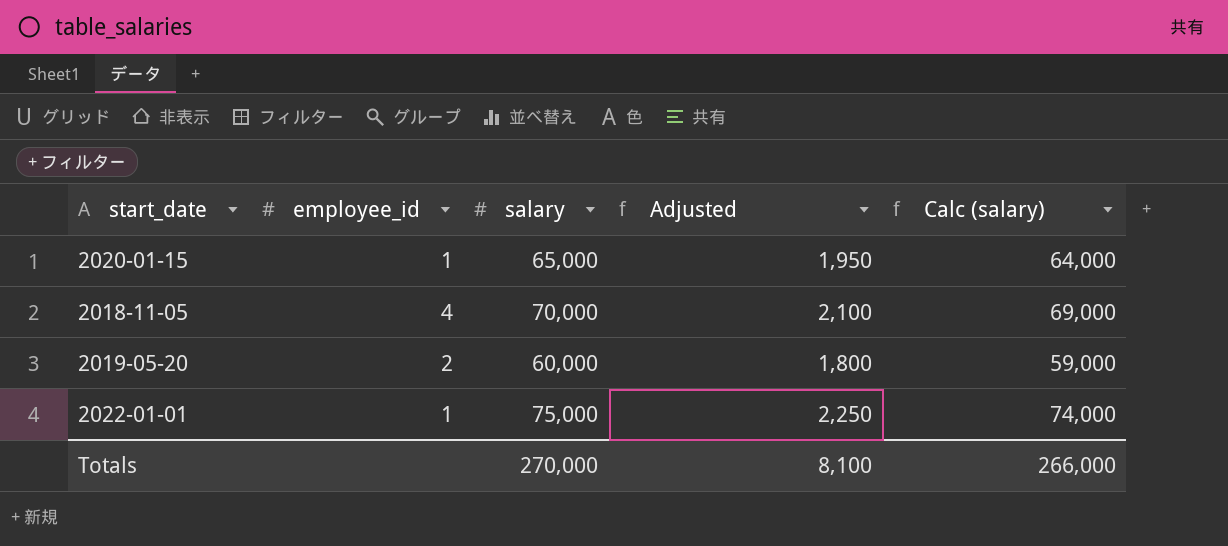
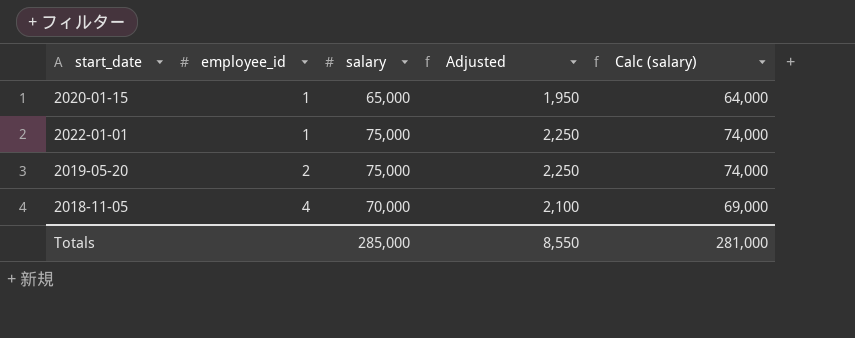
row order: none -> employee_id ascending
2019-05-20 | salary: 60,000 -> 75,000
2019-05-20 | Adjusted: 1,800 -> 2,250
2019-05-20 | Calc (salary): 59,000 -> 74,000
Totals | salary: 270,000 -> 285,000
Totals | Adjusted: 8,100 -> 8,550
Totals | Calc (salary): 266,000 -> 281,000

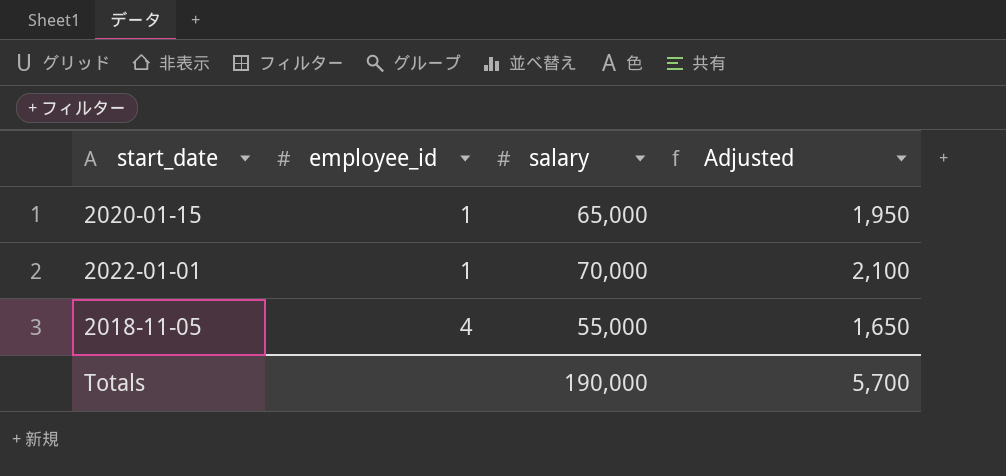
column Calc (salary) | formula: [salary] - 1000 -> none
row 2019-05-20: 2 | 75,000 | 2,250 | 74,000 -> none
2022-01-01 | salary: 75,000 -> 70,000
2022-01-01 | Adjusted: 2,250 -> 2,100
2018-11-05 | salary: 70,000 -> 55,000
2018-11-05 | Adjusted: 2,100 -> 1,650
Totals | salary: 285,000 -> 190,000
Totals | Adjusted: 8,550 -> 5,700

